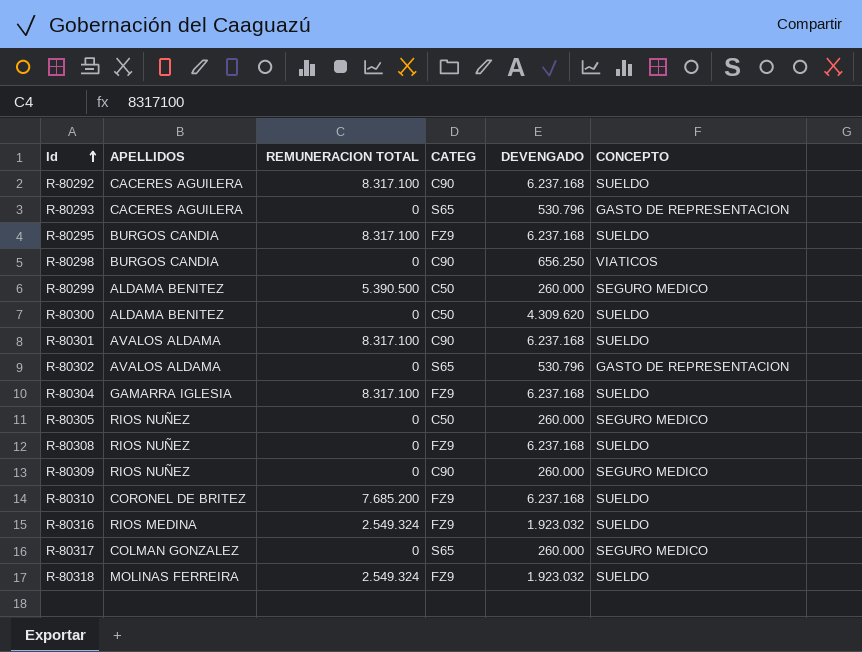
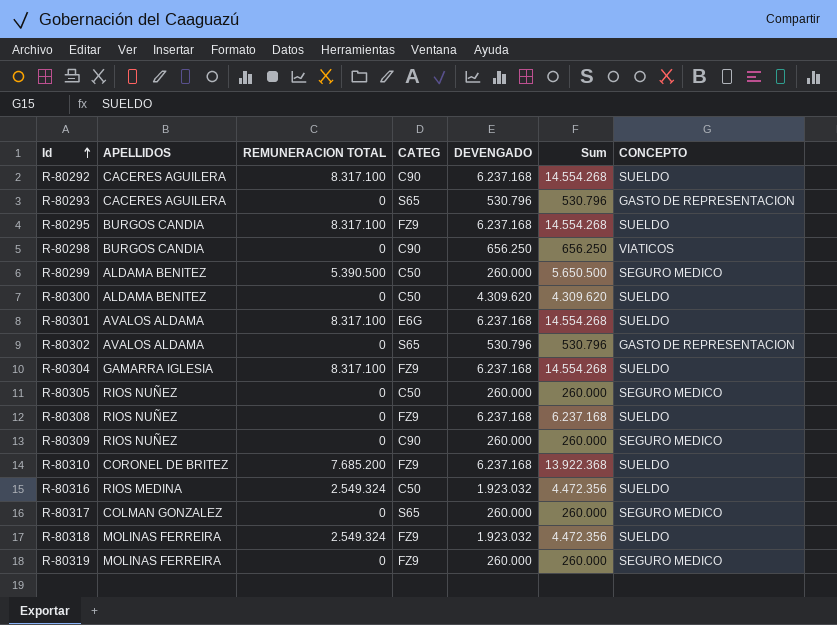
column Sum | formula: none -> [REMUNERACION TOTAL] + [DEVENGADO]
R-80301 | CATEG: C90 -> E6G
R-80316 | CATEG: FZ9 -> C50
row R-80319: none -> MOLINAS FERREIRA | 0 | FZ9 | 260.000 | 260.000 | SEGURO MEDICO

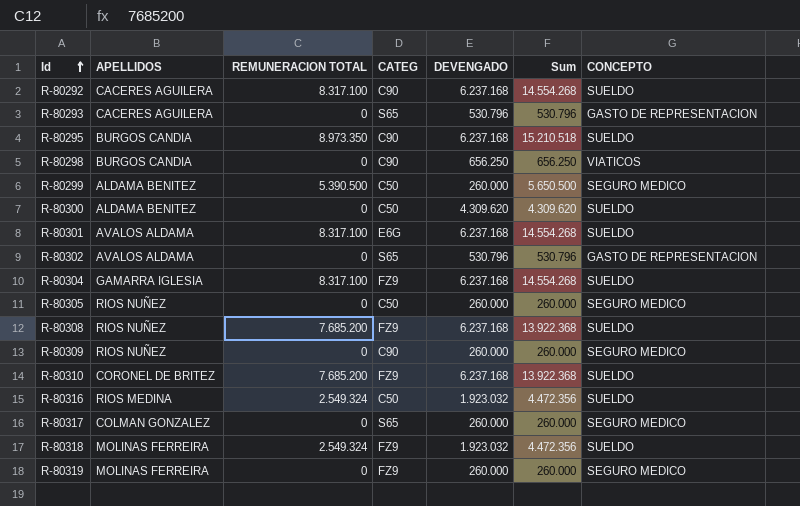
R-80295 | REMUNERACION TOTAL: 8.317.100 -> 8.973.350
R-80295 | CATEG: FZ9 -> C90
R-80295 | Sum: 14.554.268 -> 15.210.518
R-80308 | REMUNERACION TOTAL: 0 -> 7.685.200
R-80308 | Sum: 6.237.168 -> 13.922.368

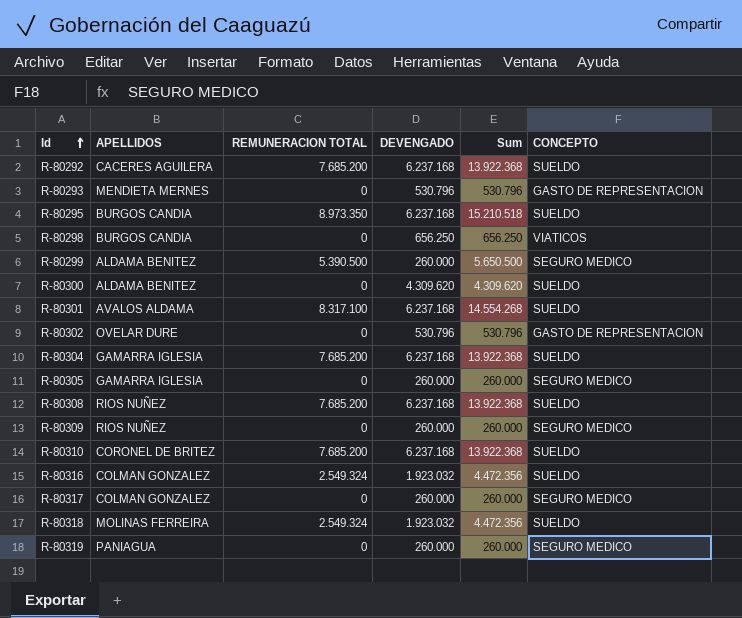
column CATEG | position: 4 -> none
R-80292 | REMUNERACION TOTAL: 8.317.100 -> 7.685.200
R-80292 | Sum: 14.554.268 -> 13.922.368
R-80293 | APELLIDOS: CACERES AGUILERA -> MENDIETA MERNES
R-80302 | APELLIDOS: AVALOS ALDAMA -> OVELAR DURE
R-80304 | REMUNERACION TOTAL: 8.317.100 -> 7.685.200
R-80304 | Sum: 14.554.268 -> 13.922.368
R-80305 | APELLIDOS: RIOS NUÑEZ -> GAMARRA IGLESIA
R-80316 | APELLIDOS: RIOS MEDINA -> COLMAN GONZALEZ
R-80319 | APELLIDOS: MOLINAS FERREIRA -> PANIAGUA

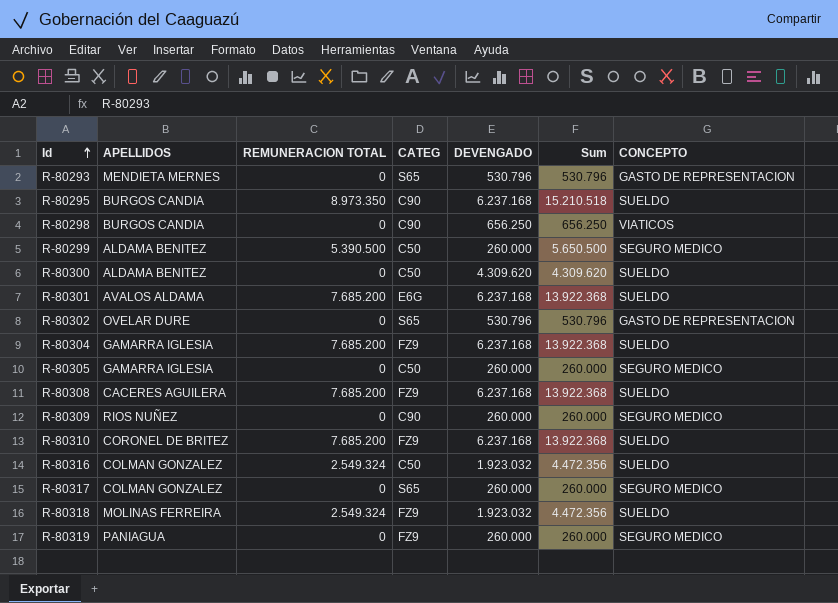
column CATEG | position: none -> 4
row R-80292: CACERES AGUILERA | 7.685.200 | 6.237.168 | 13.922.368 | SUELDO -> none
R-80301 | REMUNERACION TOTAL: 8.317.100 -> 7.685.200
R-80301 | Sum: 14.554.268 -> 13.922.368
R-80308 | APELLIDOS: RIOS NUÑEZ -> CACERES AGUILERA

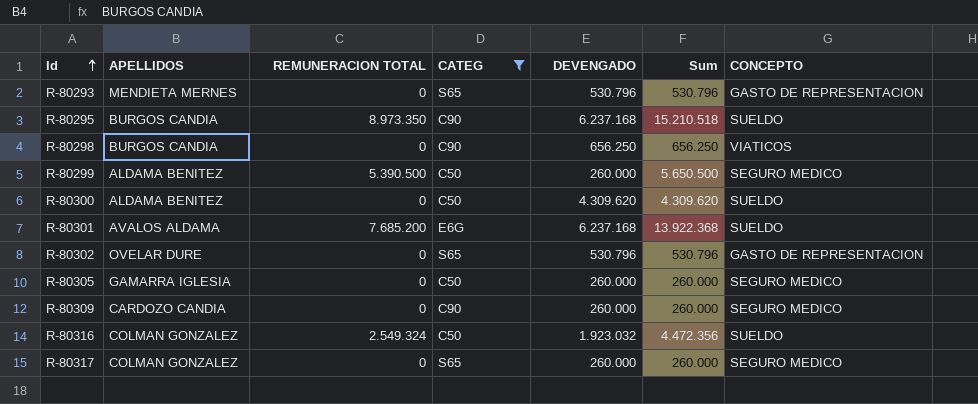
filter: none -> CATEG != FZ9
R-80309 | APELLIDOS: RIOS NUÑEZ -> CARDOZO CANDIA

